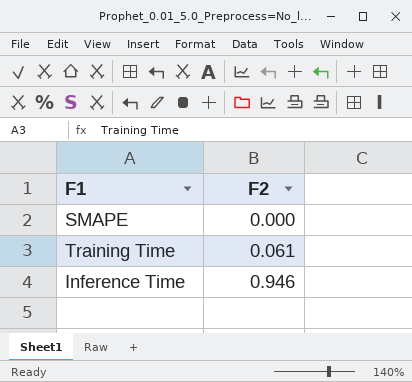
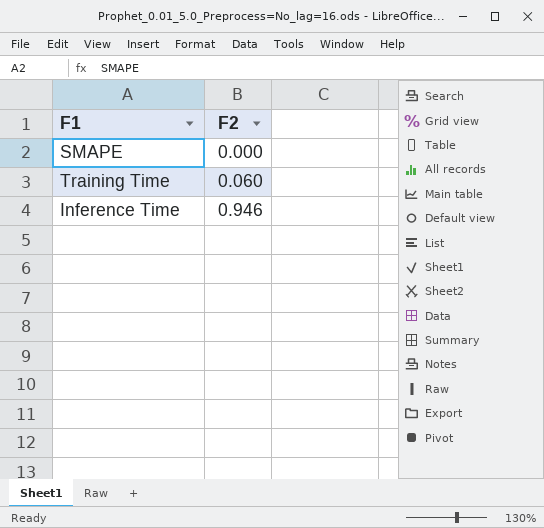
Training Time | F2: 0.061 -> 0.060

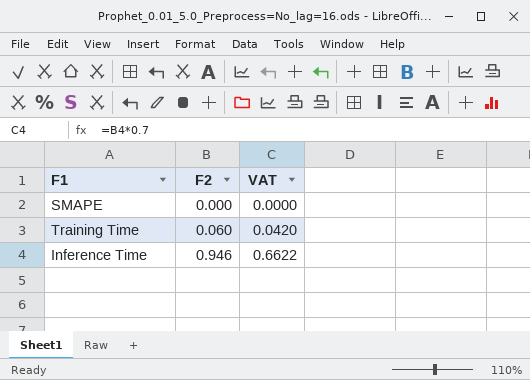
column VAT | formula: none -> [F2] * 0.7

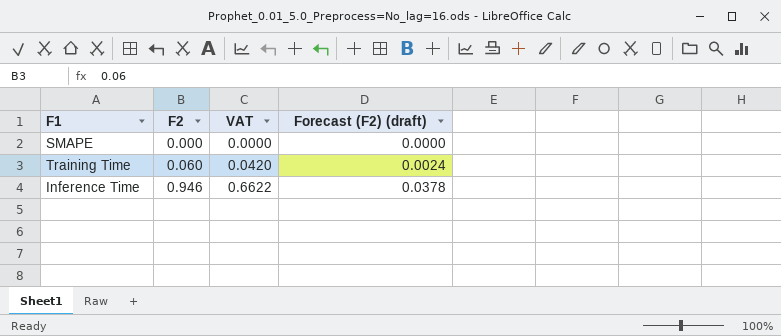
column Forecast (F2) (draft) | formula: none -> [F2] * 0.04

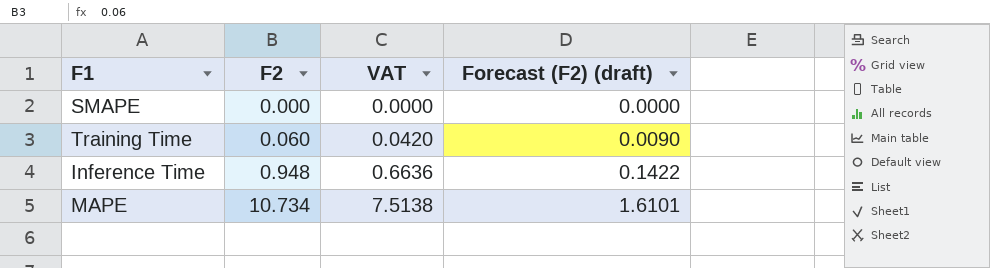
column Forecast (F2) (draft) | formula: [F2] * 0.04 -> [F2] * 0.15
Inference Time | F2: 0.946 -> 0.948
Inference Time | VAT: 0.6622 -> 0.6636
row MAPE: none -> 10.734 | 7.5138 | 1.6101

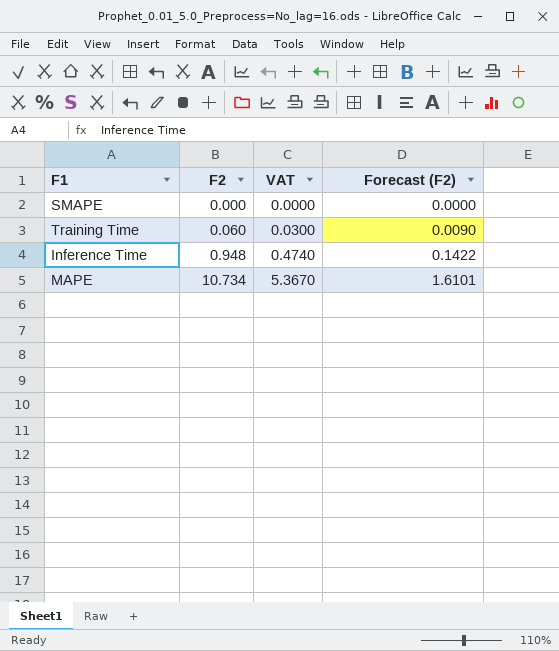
column VAT | formula: [F2] * 0.7 -> [F2] * 0.5
column name: Forecast (F2) (draft) -> Forecast (F2)

